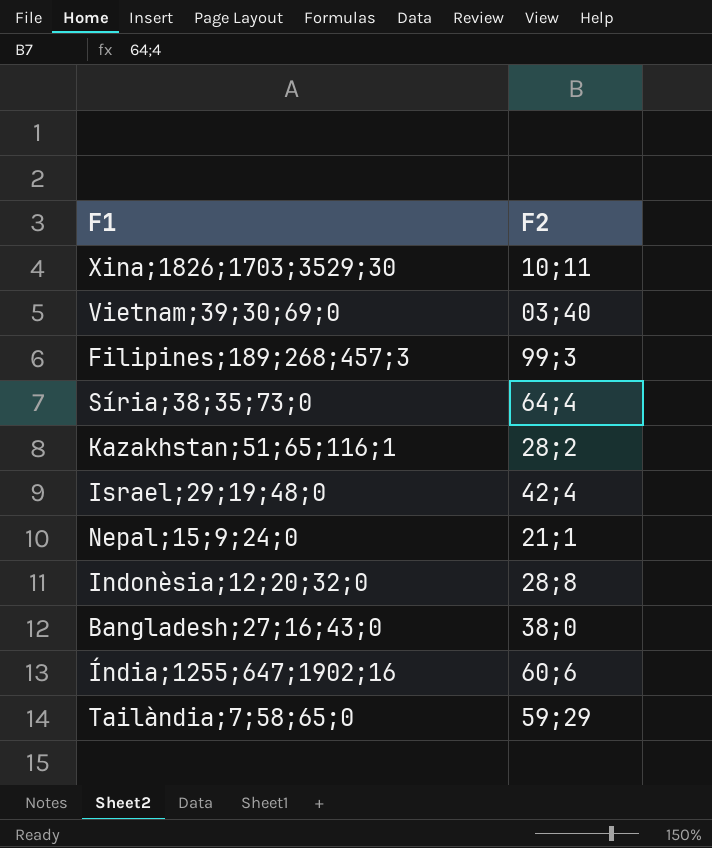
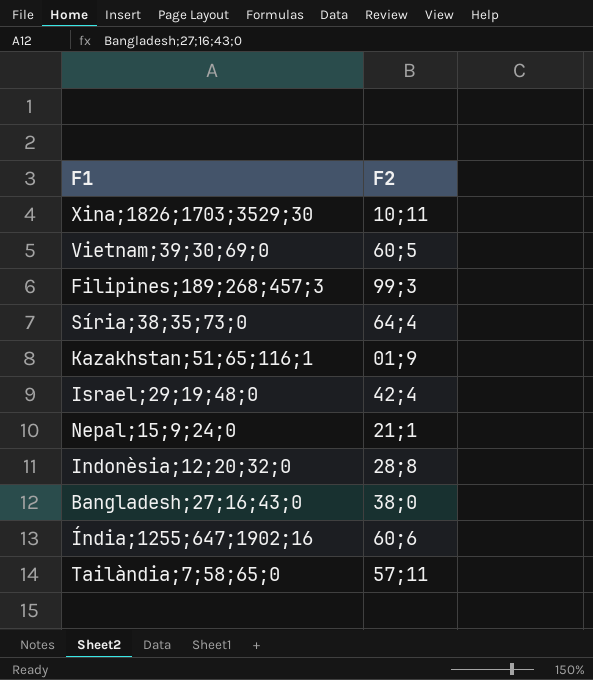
Vietnam;39;30;69;0 | F2: 03;40 -> 60;5
Kazakhstan;51;65;116;1 | F2: 28;2 -> 01;9
Tailàndia;7;58;65;0 | F2: 59;29 -> 57;11

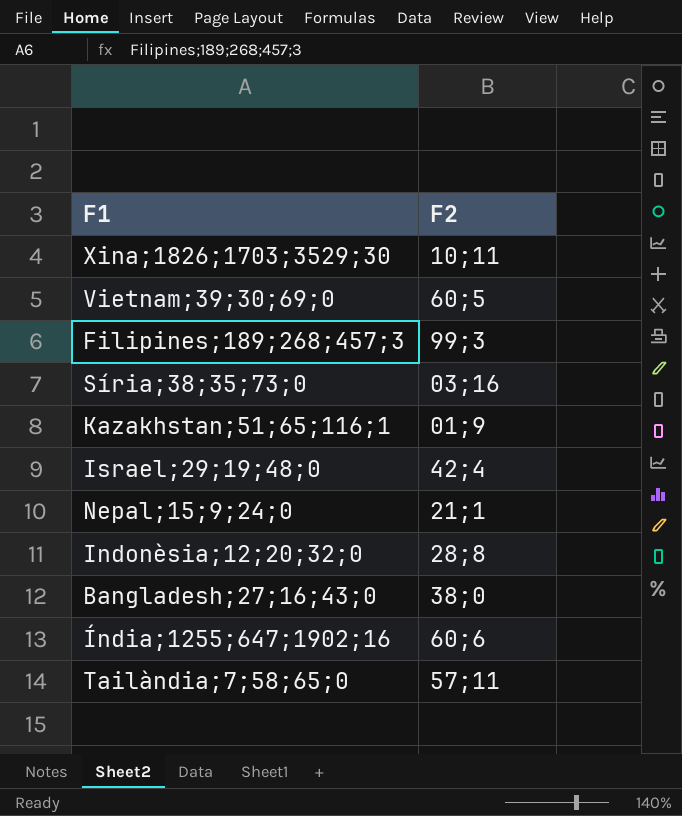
Síria;38;35;73;0 | F2: 64;4 -> 03;16

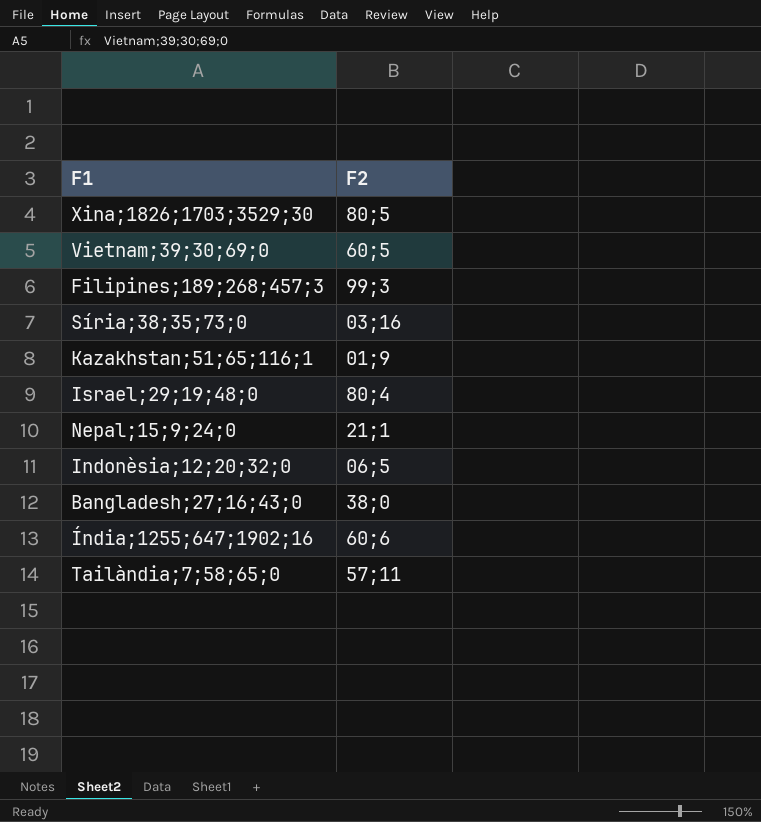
Xina;1826;1703;3529;30 | F2: 10;11 -> 80;5
Israel;29;19;48;0 | F2: 42;4 -> 80;4
Indonèsia;12;20;32;0 | F2: 28;8 -> 06;5

